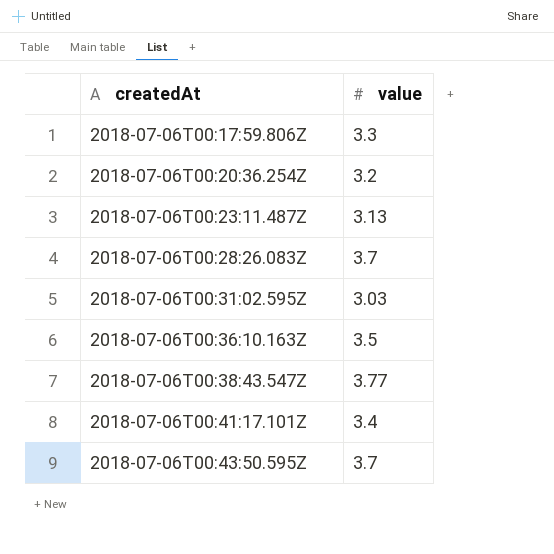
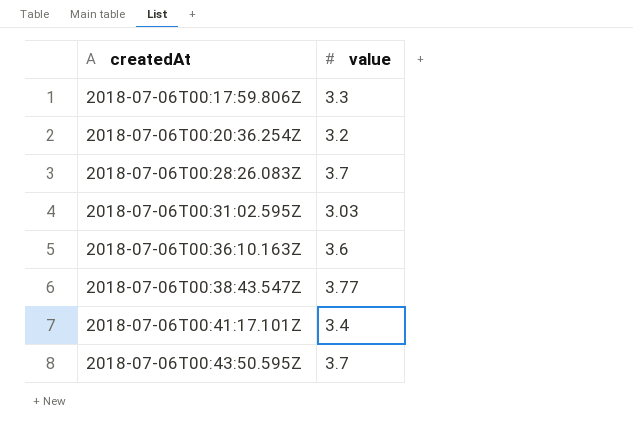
row 2018-07-06T00:23:11.487Z: 3.13 -> none
2018-07-06T00:36:10.163Z | value: 3.5 -> 3.6

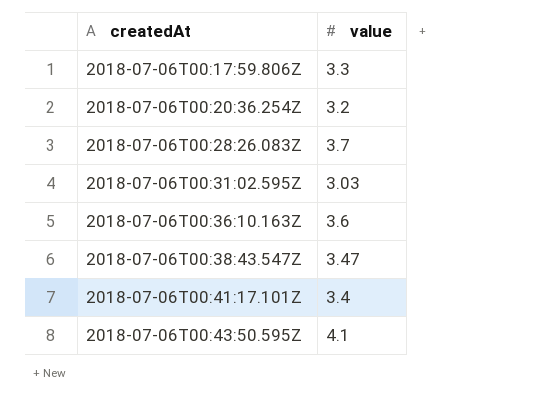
2018-07-06T00:38:43.547Z | value: 3.77 -> 3.47
2018-07-06T00:43:50.595Z | value: 3.7 -> 4.1

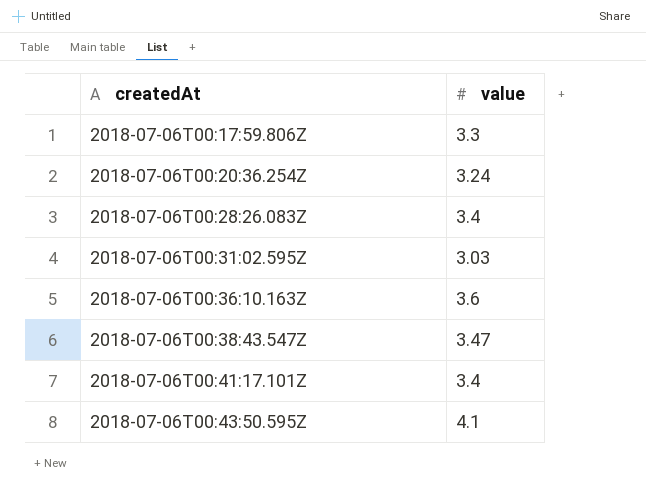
2018-07-06T00:20:36.254Z | value: 3.2 -> 3.24
2018-07-06T00:28:26.083Z | value: 3.7 -> 3.4

